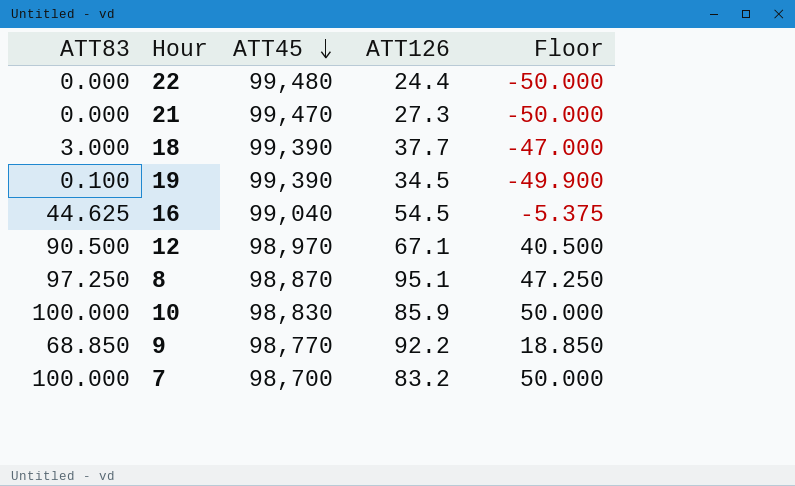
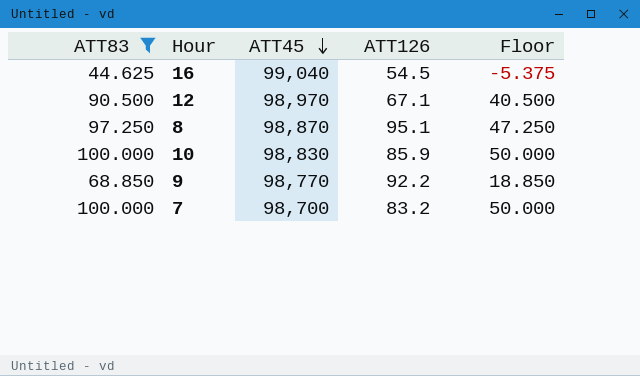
filter: none -> ATT83 >= 44.625

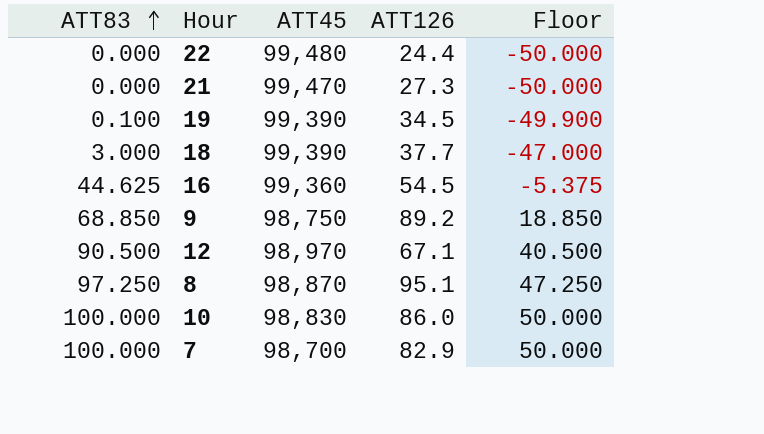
filter: ATT83 >= 44.625 -> none
row order: ATT45 descending -> ATT83 ascending
16 | ATT45: 99,040 -> 99,360
9 | ATT45: 98,770 -> 98,750
9 | ATT126: 92.2 -> 89.2
10 | ATT126: 85.9 -> 86.0
7 | ATT126: 83.2 -> 82.9

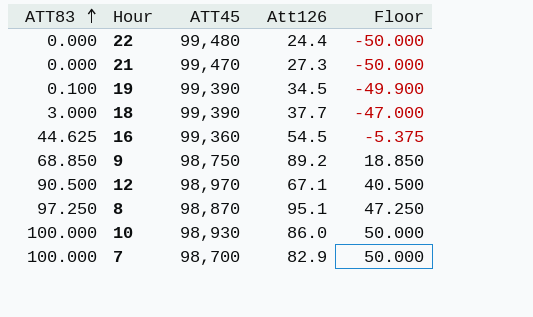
column name: ATT126 -> Att126
10 | ATT45: 98,830 -> 98,930

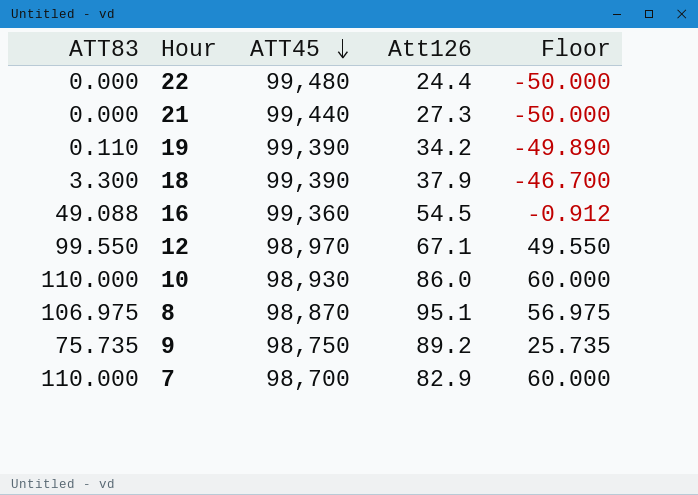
row order: ATT83 ascending -> ATT45 descending
21 | ATT45: 99,470 -> 99,440
19 | ATT83: 0.100 -> 0.110
19 | Att126: 34.5 -> 34.2
19 | Floor: -49.900 -> -49.890
18 | ATT83: 3.000 -> 3.300
18 | Att126: 37.7 -> 37.9
18 | Floor: -47.000 -> -46.700
16 | ATT83: 44.625 -> 49.088
16 | Floor: -5.375 -> -0.912
12 | ATT83: 90.500 -> 99.550
12 | Floor: 40.500 -> 49.550
10 | ATT83: 100.000 -> 110.000
10 | Floor: 50.000 -> 60.000
8 | ATT83: 97.250 -> 106.975
8 | Floor: 47.250 -> 56.975
9 | ATT83: 68.850 -> 75.735
9 | Floor: 18.850 -> 25.735
7 | ATT83: 100.000 -> 110.000
7 | Floor: 50.000 -> 60.000

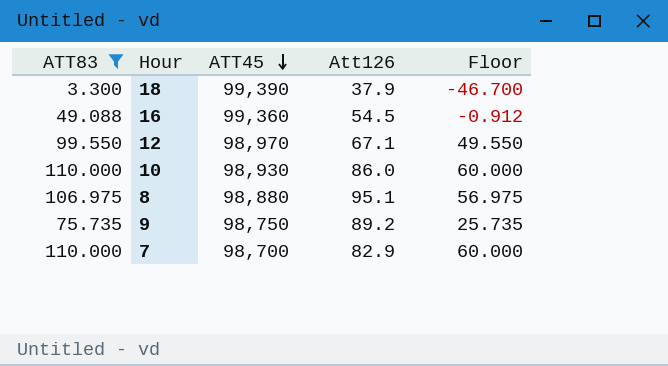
filter: none -> ATT83 >= 3.300
8 | ATT45: 98,870 -> 98,880

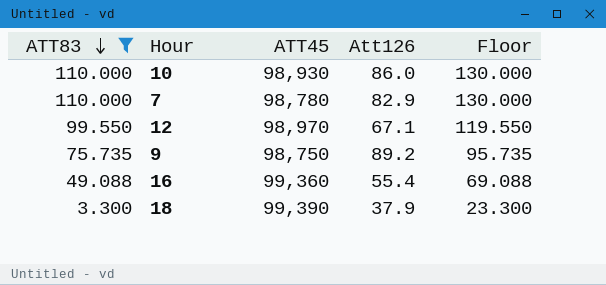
row order: ATT45 descending -> ATT83 descending
column Floor | formula: [ATT83] - 50 -> [ATT83] + 20
row 8: 106.975 | 98,880 | 95.1 | 56.975 -> none
7 | ATT45: 98,700 -> 98,780
16 | Att126: 54.5 -> 55.4

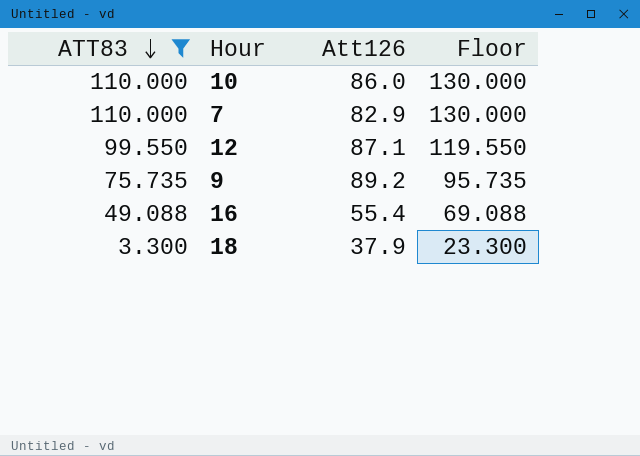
column ATT45 | position: 3 -> none
12 | Att126: 67.1 -> 87.1

